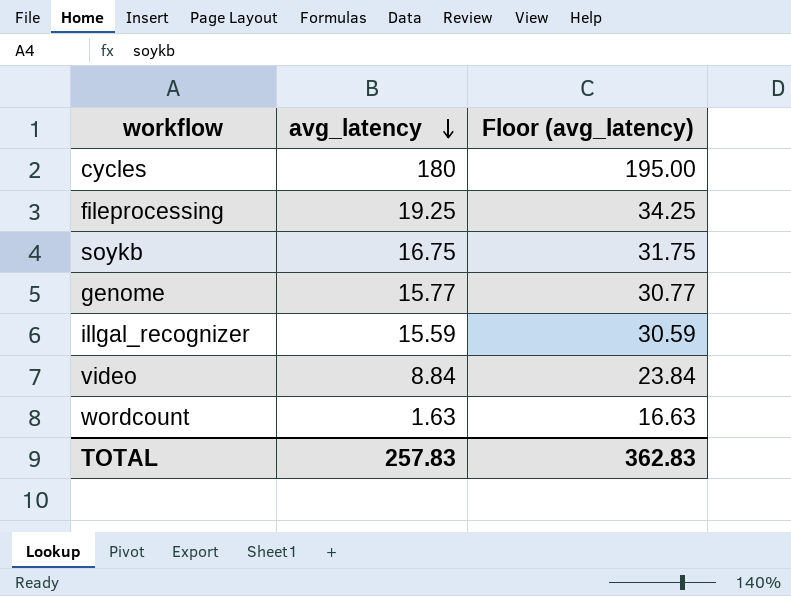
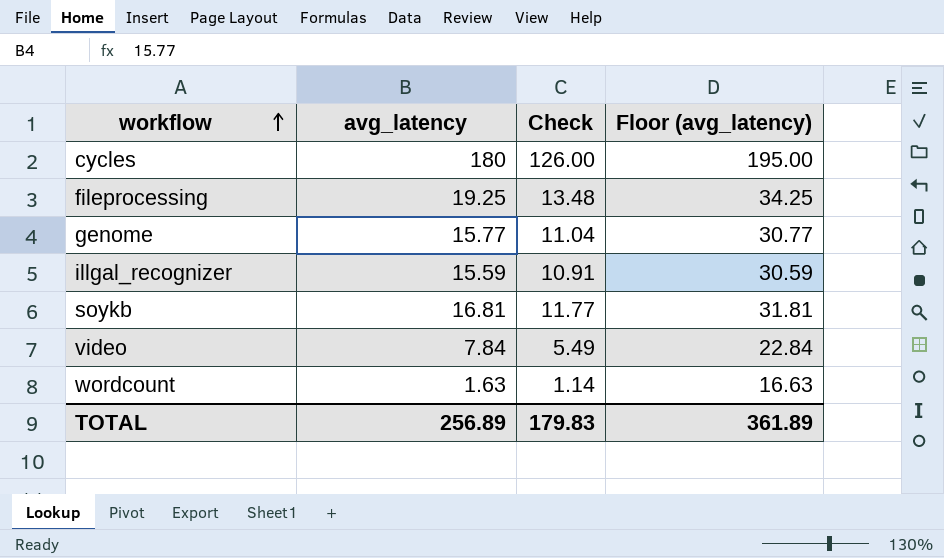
row order: avg_latency descending -> workflow ascending
column Check | formula: none -> [avg_latency] * 0.7
soykb | avg_latency: 16.75 -> 16.81
soykb | Floor (avg_latency): 31.75 -> 31.81
video | avg_latency: 8.84 -> 7.84
video | Floor (avg_latency): 23.84 -> 22.84
TOTAL | avg_latency: 257.83 -> 256.89
TOTAL | Floor (avg_latency): 362.83 -> 361.89

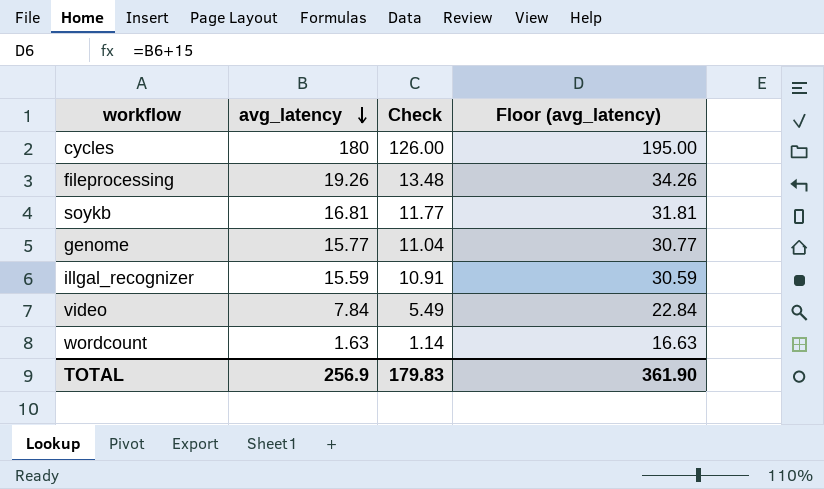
row order: workflow ascending -> avg_latency descending
fileprocessing | avg_latency: 19.25 -> 19.26
fileprocessing | Floor (avg_latency): 34.25 -> 34.26
TOTAL | avg_latency: 256.89 -> 256.9
TOTAL | Floor (avg_latency): 361.89 -> 361.90

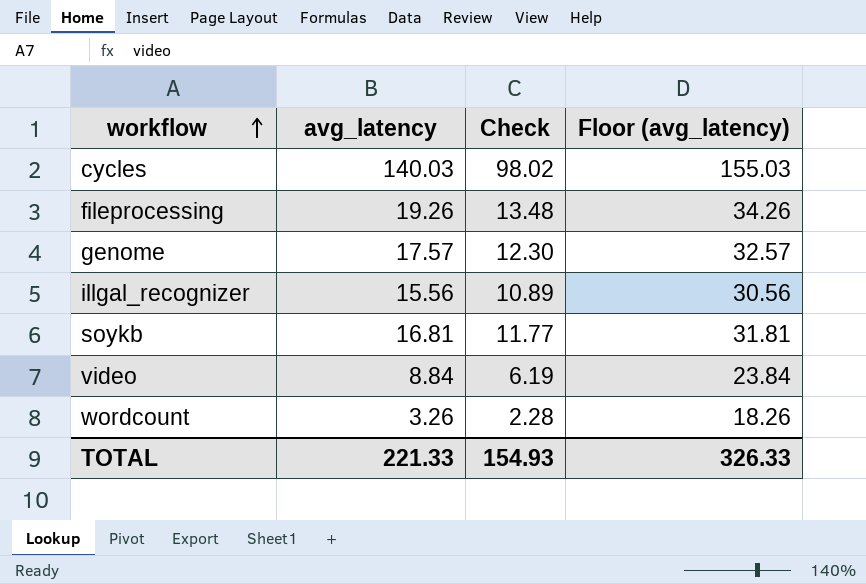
row order: avg_latency descending -> workflow ascending
cycles | avg_latency: 180 -> 140.03
cycles | Check: 126.00 -> 98.02
cycles | Floor (avg_latency): 195.00 -> 155.03
genome | avg_latency: 15.77 -> 17.57
genome | Check: 11.04 -> 12.30
genome | Floor (avg_latency): 30.77 -> 32.57
illgal_recognizer | avg_latency: 15.59 -> 15.56
illgal_recognizer | Check: 10.91 -> 10.89
illgal_recognizer | Floor (avg_latency): 30.59 -> 30.56
video | avg_latency: 7.84 -> 8.84
video | Check: 5.49 -> 6.19
video | Floor (avg_latency): 22.84 -> 23.84
wordcount | avg_latency: 1.63 -> 3.26
wordcount | Check: 1.14 -> 2.28
wordcount | Floor (avg_latency): 16.63 -> 18.26
TOTAL | avg_latency: 256.9 -> 221.33
TOTAL | Check: 179.83 -> 154.93
TOTAL | Floor (avg_latency): 361.90 -> 326.33

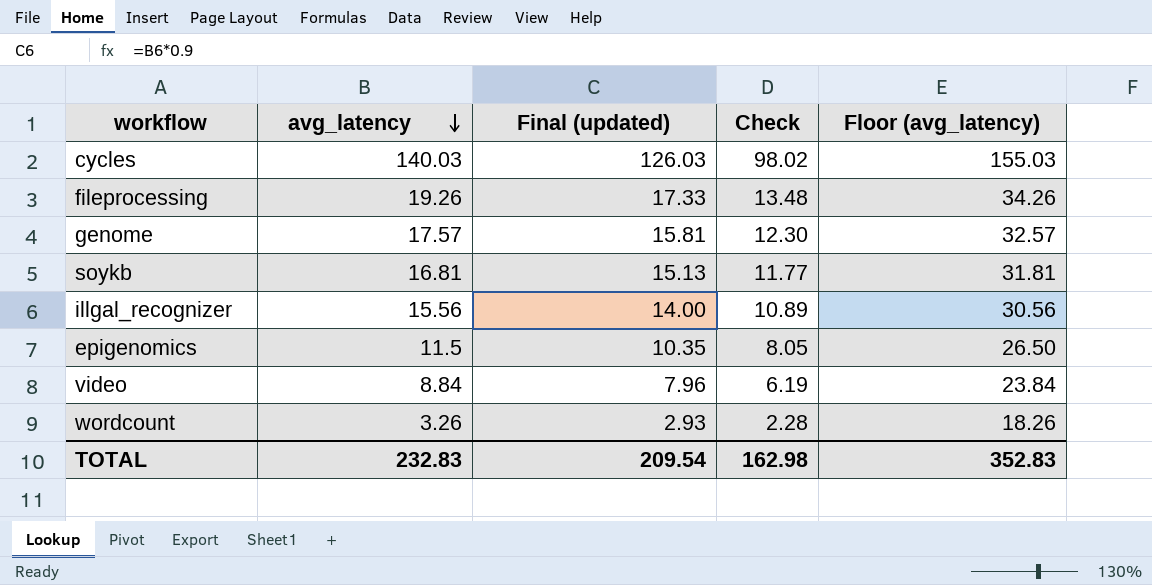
row order: workflow ascending -> avg_latency descending
column Final (updated) | formula: none -> [avg_latency] * 0.9
row epigenomics: none -> 11.5 | 10.35 | 8.05 | 26.50
TOTAL | avg_latency: 221.33 -> 232.83
TOTAL | Check: 154.93 -> 162.98
TOTAL | Floor (avg_latency): 326.33 -> 352.83

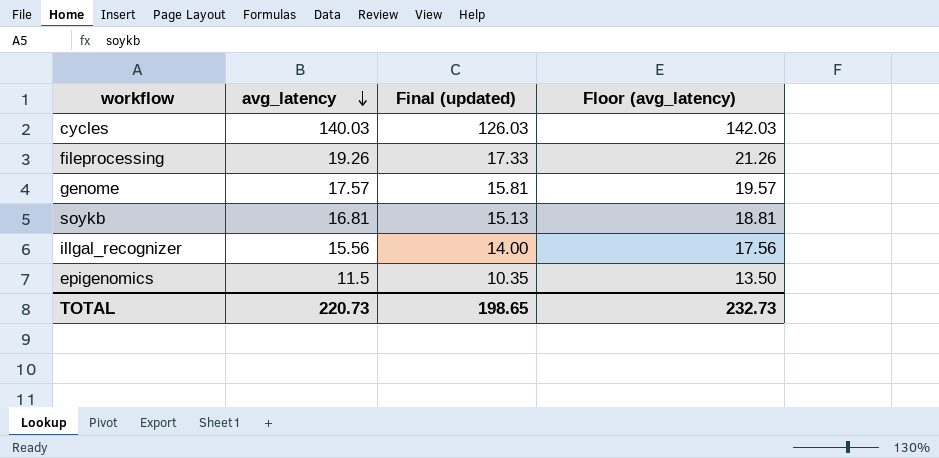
column Check | formula: [avg_latency] * 0.7 -> none
column Floor (avg_latency) | formula: [avg_latency] + 15 -> [avg_latency] + 2
row video: 8.84 | 7.96 | 6.19 | 23.84 -> none
row wordcount: 3.26 | 2.93 | 2.28 | 18.26 -> none
TOTAL | avg_latency: 232.83 -> 220.73
TOTAL | Final (updated): 209.54 -> 198.65
TOTAL | Floor (avg_latency): 352.83 -> 232.73

